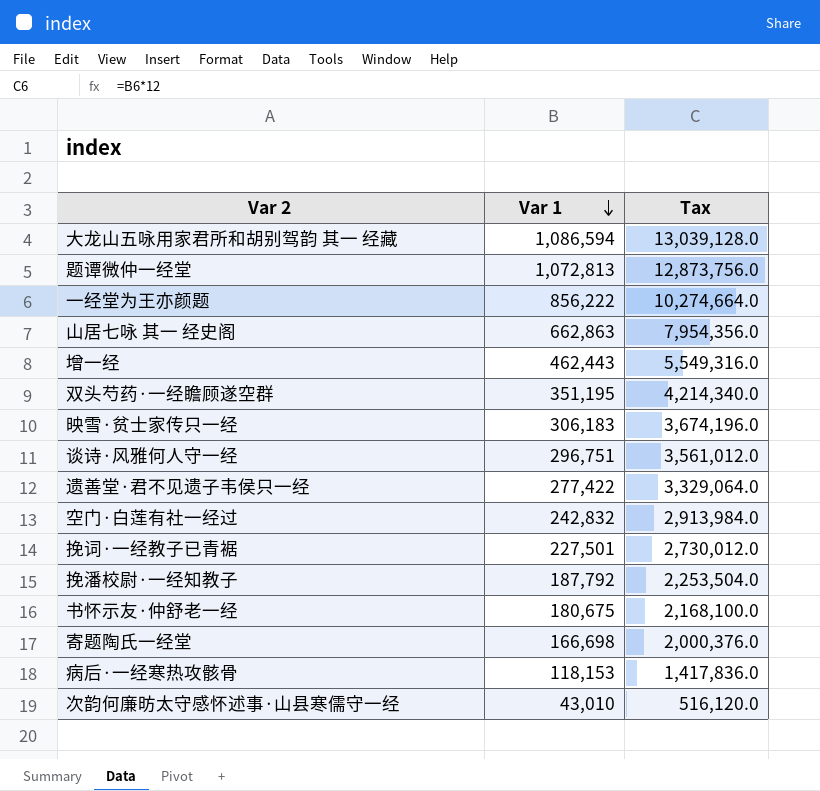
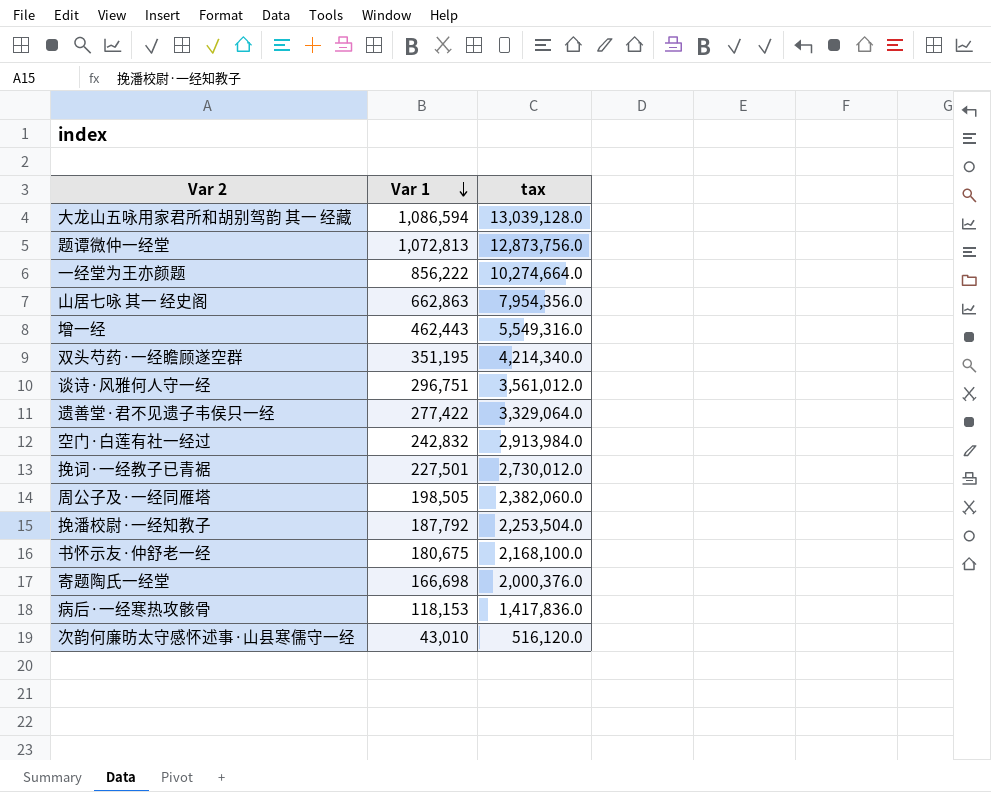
column name: Tax -> tax
row 映雪·贫士家传只一经: 306,183 | 3,674,196.0 -> none
row 周公子及·一经同雁塔: none -> 198,505 | 2,382,060.0

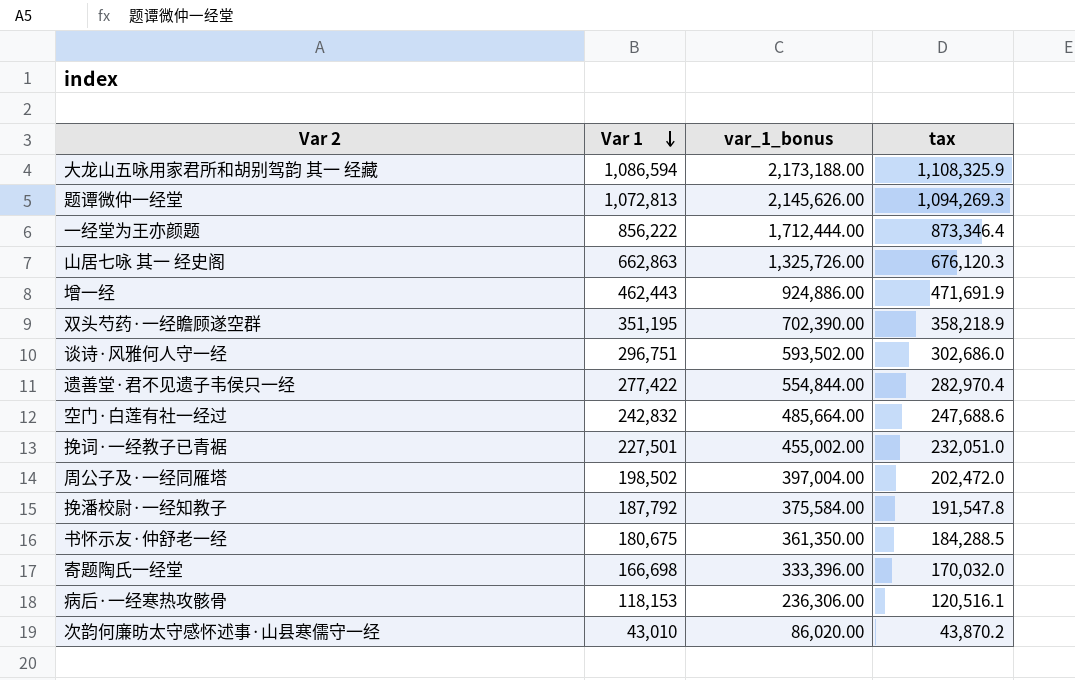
column var_1_bonus | formula: none -> [Var 1] * 2
column tax | formula: [Var 1] * 12 -> [Var 1] * 1.02
周公子及·一经同雁塔 | Var 1: 198,505 -> 198,502

